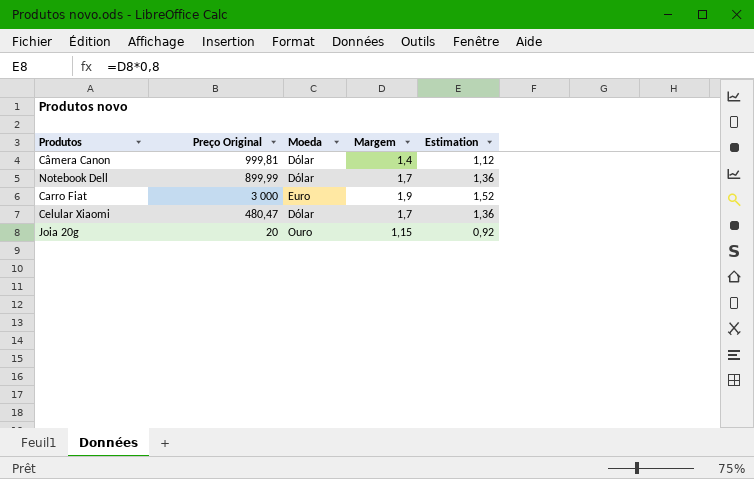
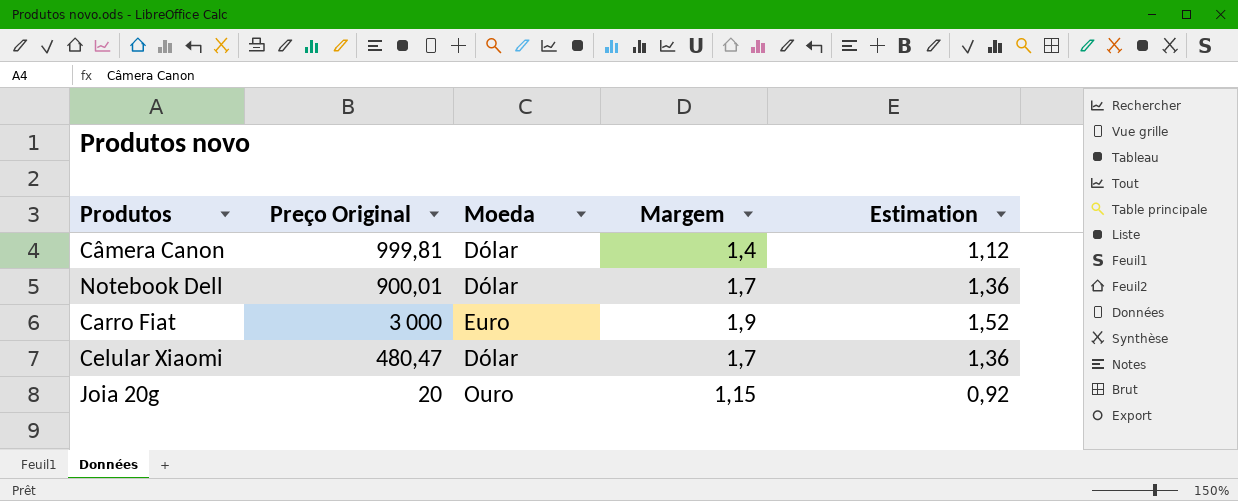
Notebook Dell | Preço Original: 899,99 -> 900,01

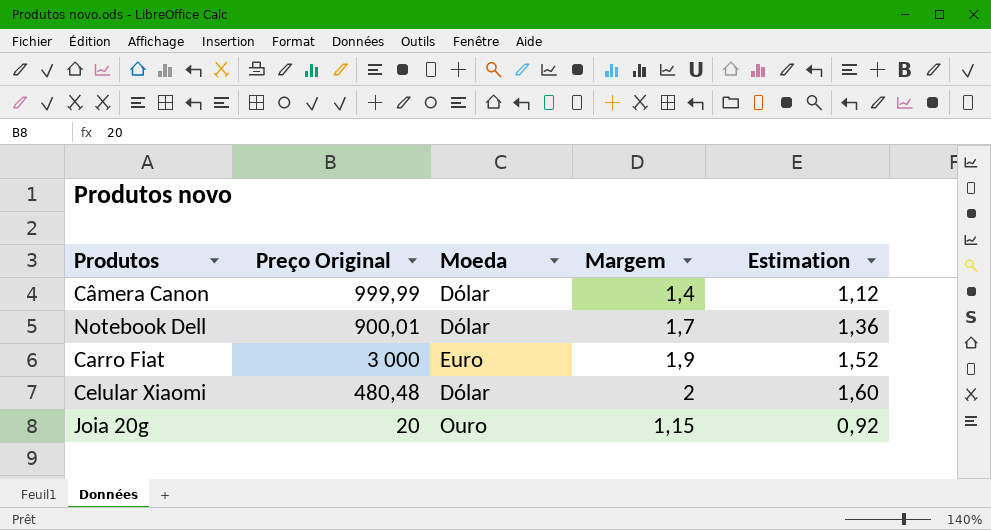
Câmera Canon | Preço Original: 999,81 -> 999,99
Celular Xiaomi | Preço Original: 480,47 -> 480,48
Celular Xiaomi | Margem: 1,7 -> 2
Celular Xiaomi | Estimation: 1,36 -> 1,60

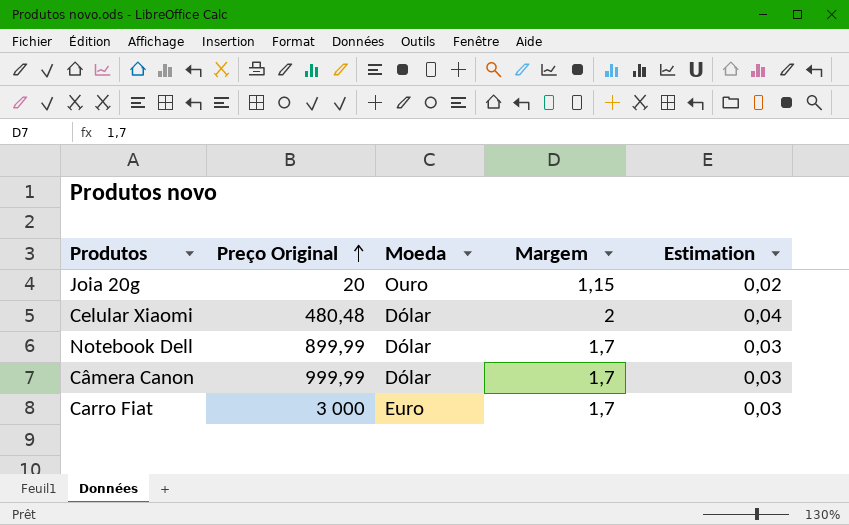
row order: none -> Preço Original ascending
column Estimation | formula: [Margem] * 0,8 -> [Margem] * 0,02
Notebook Dell | Preço Original: 900,01 -> 899,99
Câmera Canon | Margem: 1,4 -> 1,7
Carro Fiat | Margem: 1,9 -> 1,7

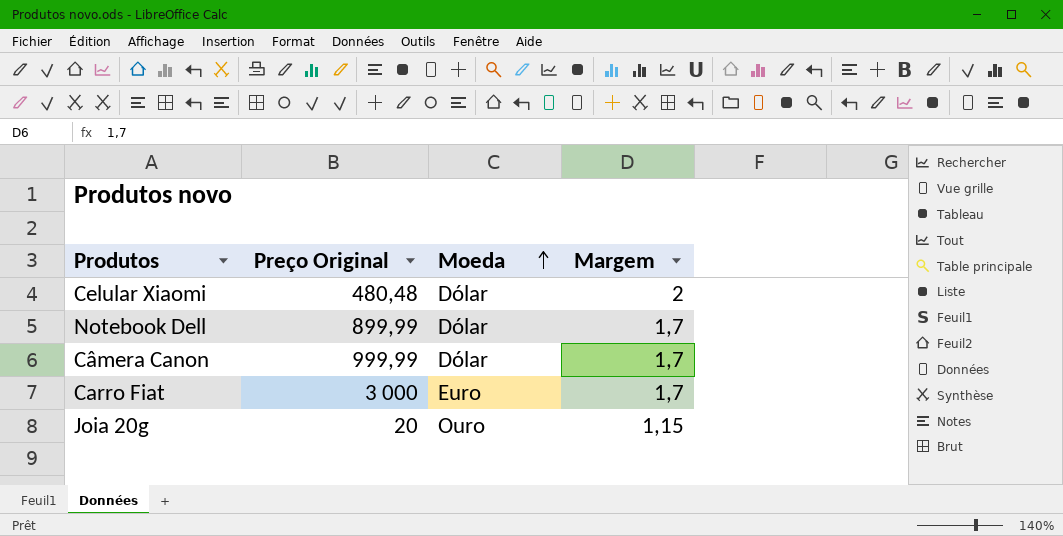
row order: Preço Original ascending -> Moeda ascending
column Estimation | formula: [Margem] * 0,02 -> none

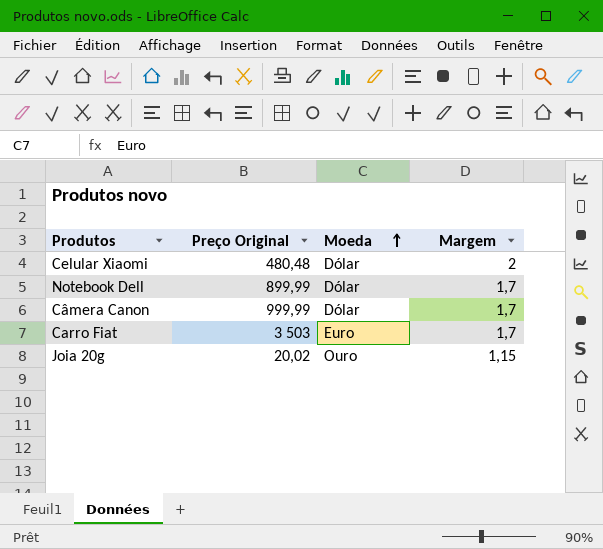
Carro Fiat | Preço Original: 3 000 -> 3 503
Joia 20g | Preço Original: 20 -> 20,02

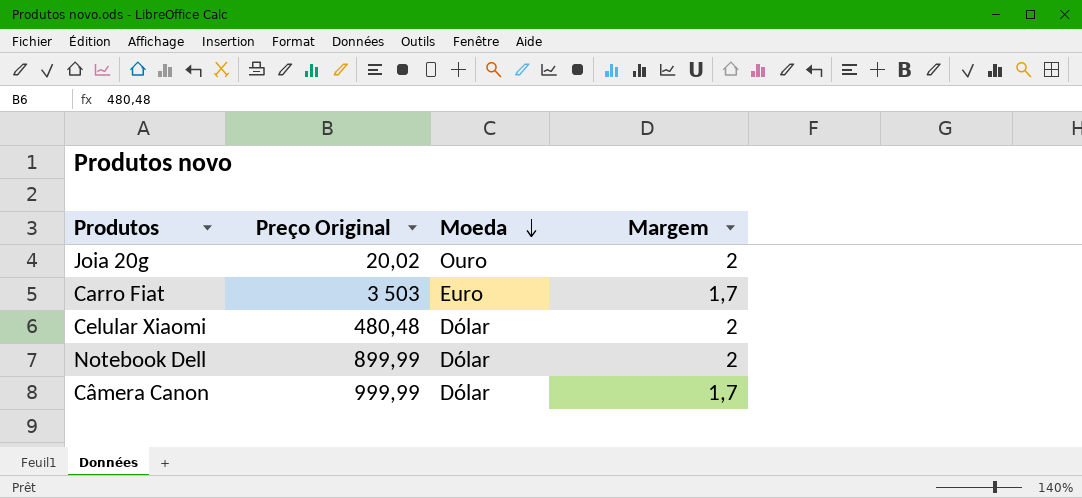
row order: Moeda ascending -> Moeda descending
Joia 20g | Margem: 1,15 -> 2
Notebook Dell | Margem: 1,7 -> 2

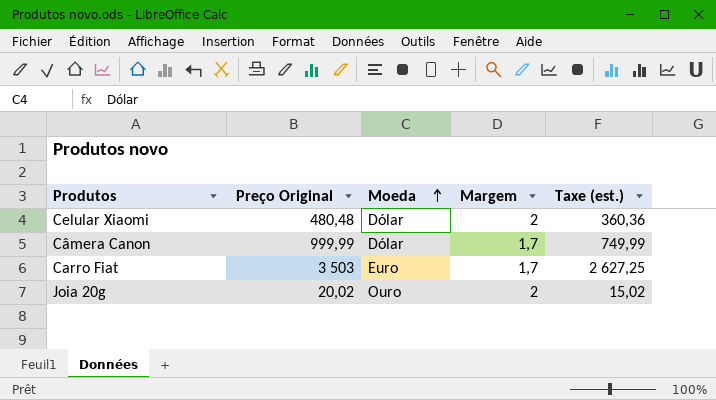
row order: Moeda descending -> Moeda ascending
column Taxe (est.) | formula: none -> [Preço Original] * 0,75
row Notebook Dell: 899,99 | Dólar | 2 -> none

